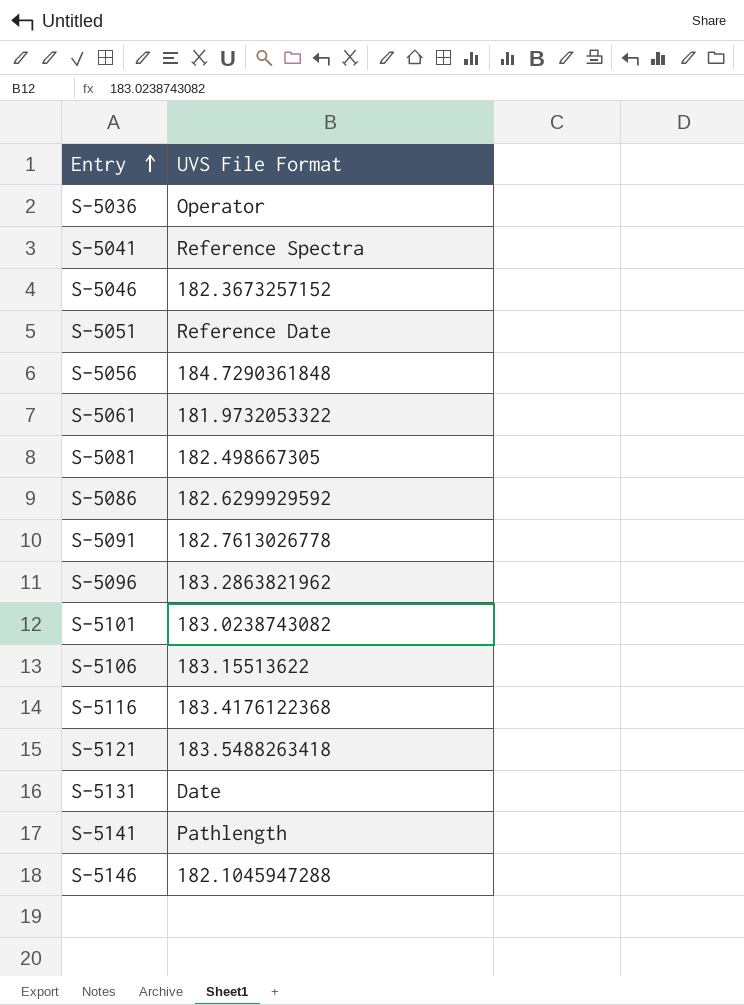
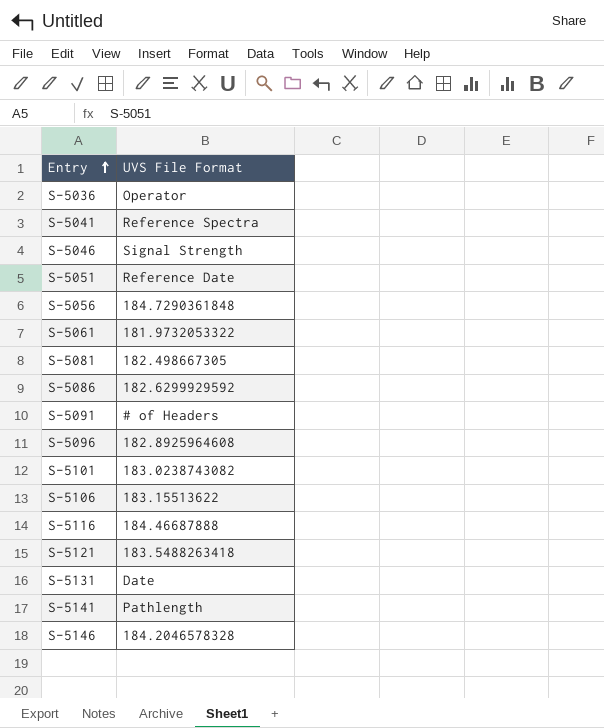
S-5046 | UVS File Format: 182.3673257152 -> Signal Strength
S-5091 | UVS File Format: 182.7613026778 -> # of Headers
S-5096 | UVS File Format: 183.2863821962 -> 182.8925964608
S-5116 | UVS File Format: 183.4176122368 -> 184.46687888
S-5146 | UVS File Format: 182.1045947288 -> 184.2046578328

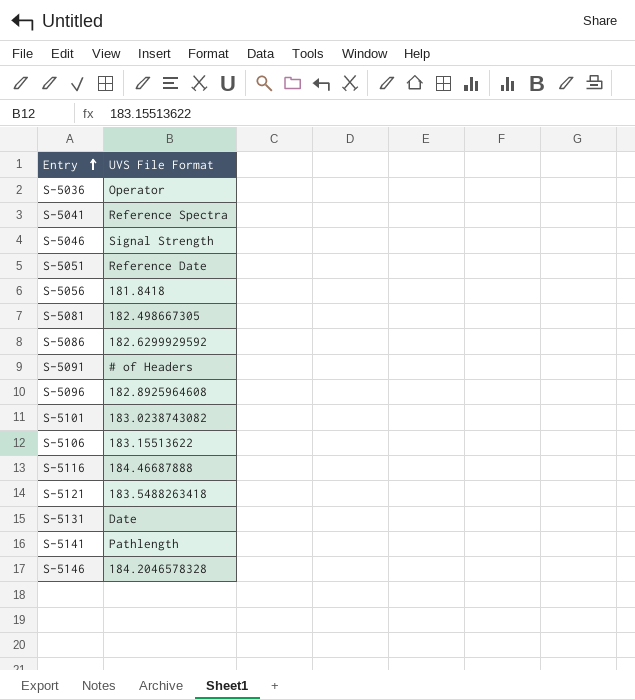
row S-5061: 181.9732053322 -> none
S-5056 | UVS File Format: 184.7290361848 -> 181.8418

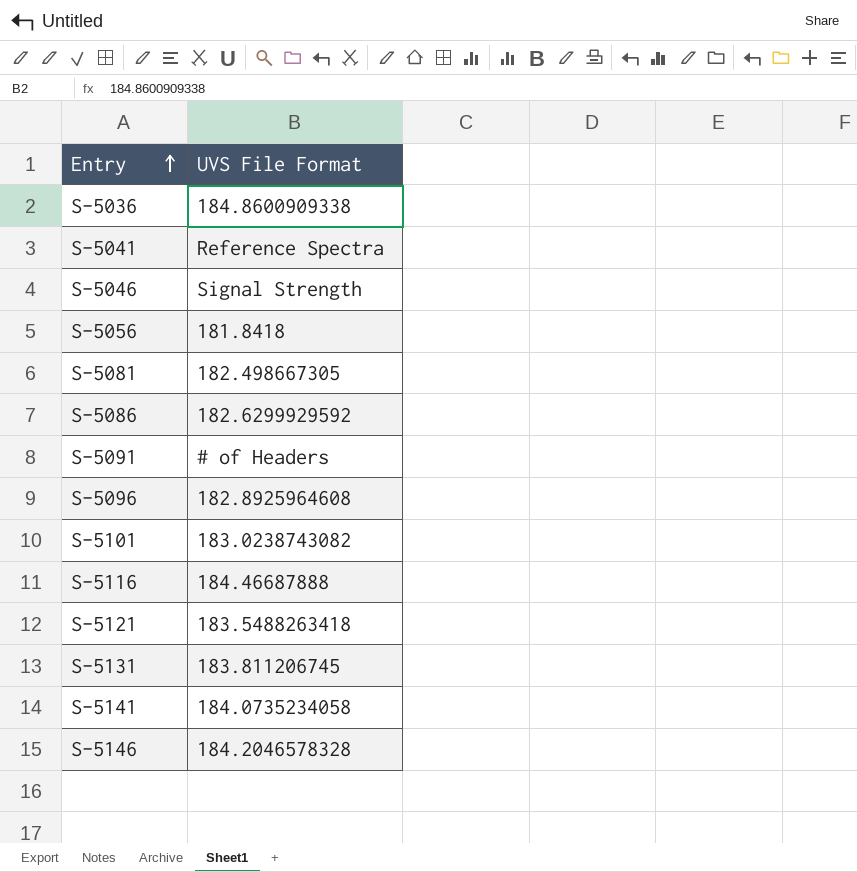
row S-5051: Reference Date -> none
row S-5106: 183.15513622 -> none
S-5036 | UVS File Format: Operator -> 184.8600909338
S-5131 | UVS File Format: Date -> 183.811206745
S-5141 | UVS File Format: Pathlength -> 184.0735234058

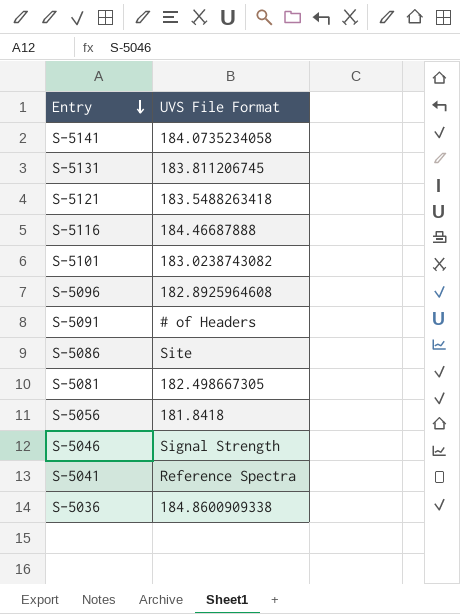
row order: Entry ascending -> Entry descending
row S-5146: 184.2046578328 -> none
S-5086 | UVS File Format: 182.6299929592 -> Site

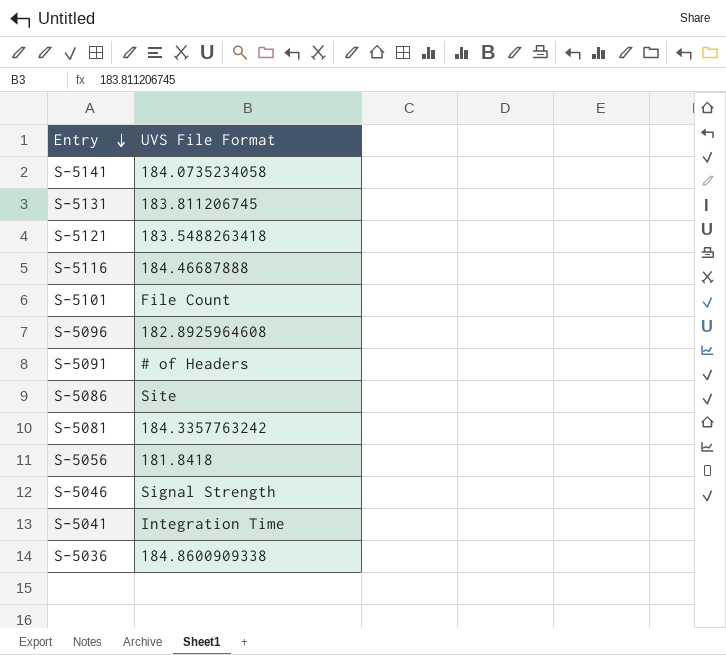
S-5101 | UVS File Format: 183.0238743082 -> File Count
S-5081 | UVS File Format: 182.498667305 -> 184.3357763242
S-5041 | UVS File Format: Reference Spectra -> Integration Time

